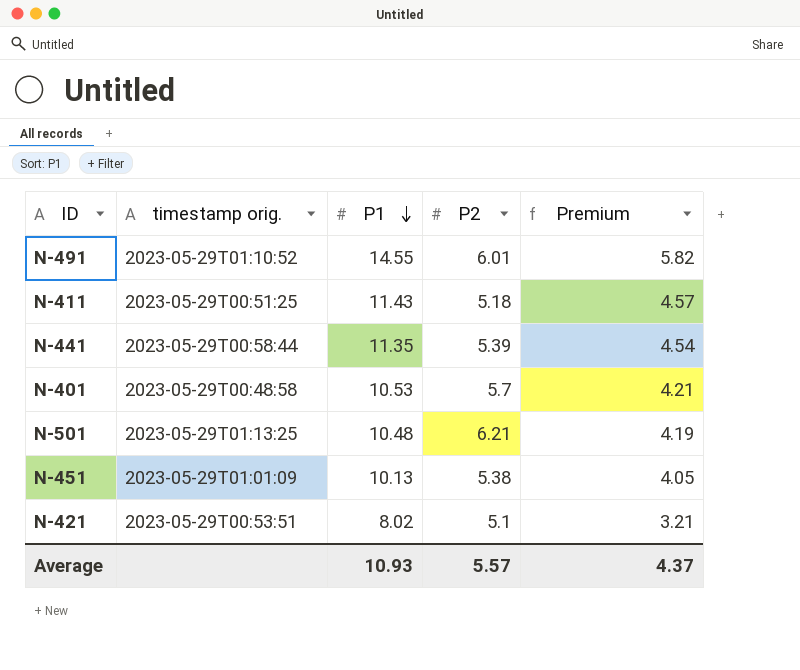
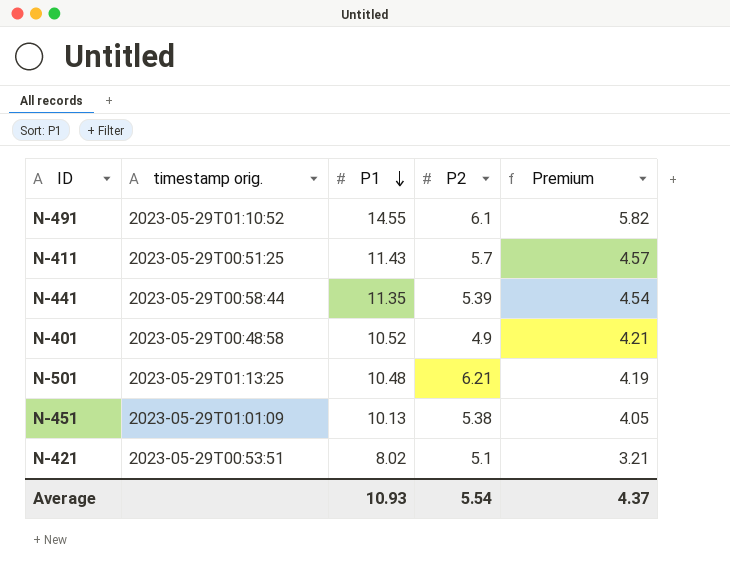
N-491 | P2: 6.01 -> 6.1
N-411 | P2: 5.18 -> 5.7
N-401 | P1: 10.53 -> 10.52
N-401 | P2: 5.7 -> 4.9
Average | P2: 5.57 -> 5.54

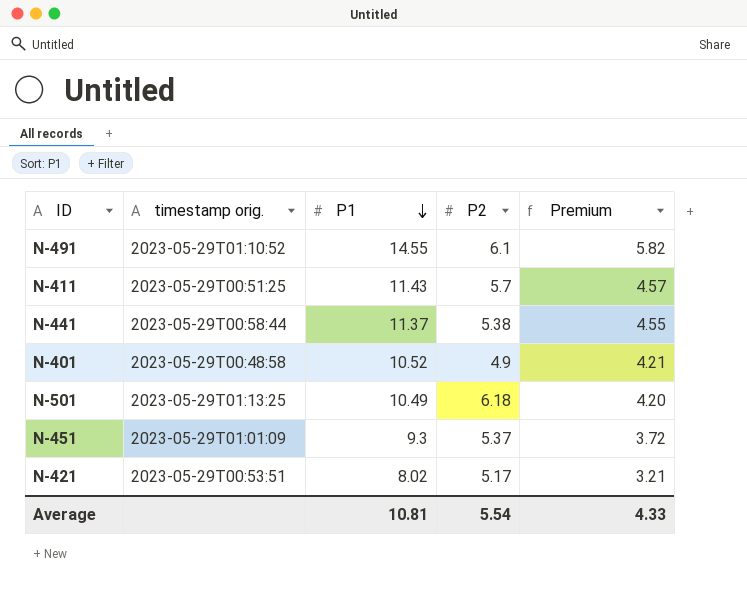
N-441 | P1: 11.35 -> 11.37
N-441 | P2: 5.39 -> 5.38
N-441 | Premium: 4.54 -> 4.55
N-501 | P1: 10.48 -> 10.49
N-501 | P2: 6.21 -> 6.18
N-501 | Premium: 4.19 -> 4.20
N-451 | P1: 10.13 -> 9.3
N-451 | P2: 5.38 -> 5.37
N-451 | Premium: 4.05 -> 3.72
N-421 | P2: 5.1 -> 5.17
Average | P1: 10.93 -> 10.81
Average | Premium: 4.37 -> 4.33

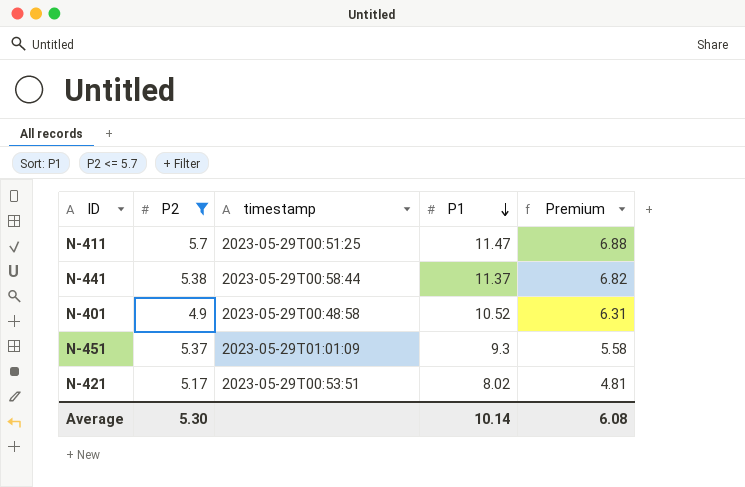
filter: none -> P2 <= 5.7
column P2 | position: 4 -> 2
column name: timestamp orig. -> timestamp
column Premium | formula: [P1] * 0.4 -> [P1] * 0.6
N-411 | P1: 11.43 -> 11.47
Average | P2: 5.54 -> 5.30
Average | P1: 10.81 -> 10.14
Average | Premium: 4.33 -> 6.08

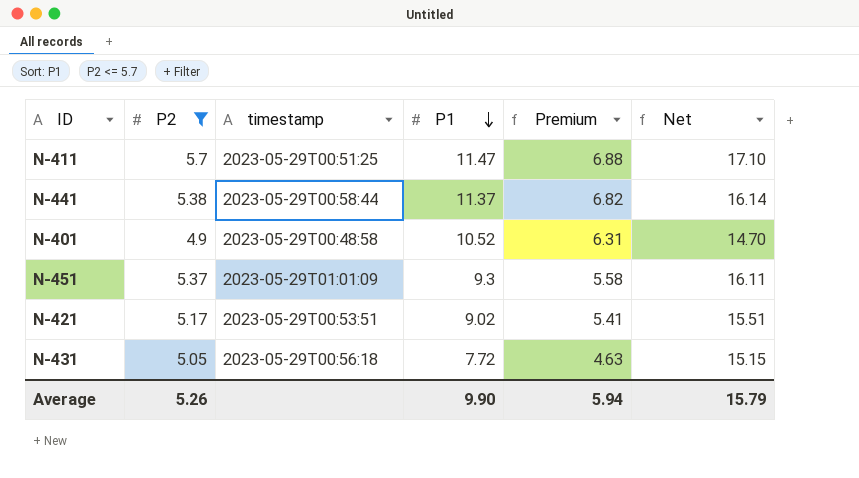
column Net | formula: none -> [P2] * 3
N-421 | P1: 8.02 -> 9.02
N-421 | Premium: 4.81 -> 5.41
row N-431: none -> 5.05 | 2023-05-29T00:56:18 | 7.72 | 4.63 | 15.15
Average | P2: 5.30 -> 5.26
Average | P1: 10.14 -> 9.90
Average | Premium: 6.08 -> 5.94

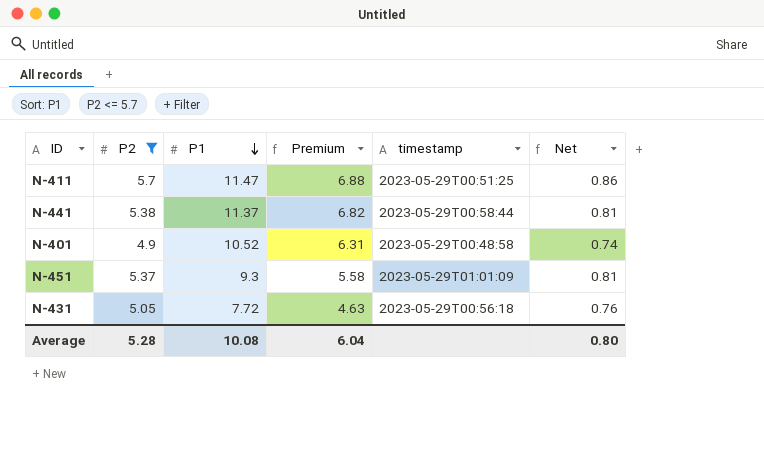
column timestamp | position: 3 -> 5
column Net | formula: [P2] * 3 -> [P2] * 0.15
row N-421: 5.17 | 2023-05-29T00:53:51 | 9.02 | 5.41 | 15.51 -> none
Average | P2: 5.26 -> 5.28
Average | P1: 9.90 -> 10.08
Average | Premium: 5.94 -> 6.04
Average | Net: 15.79 -> 0.80

